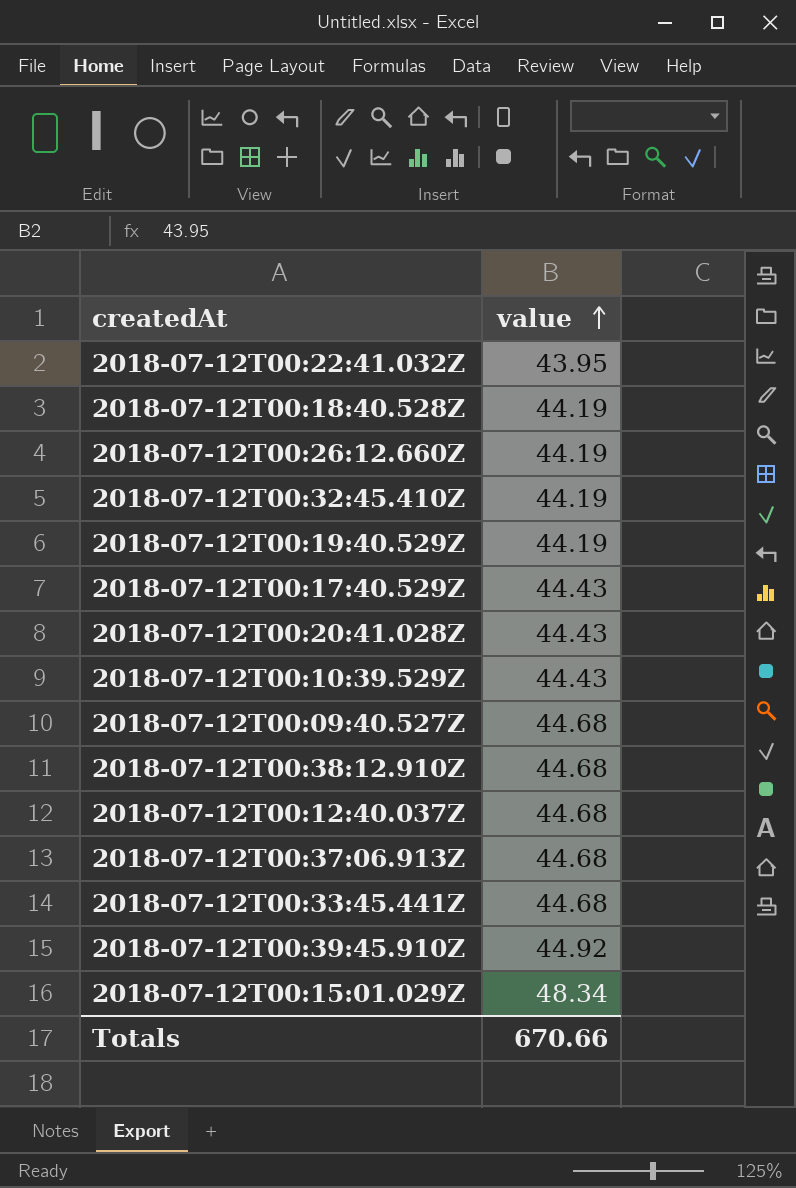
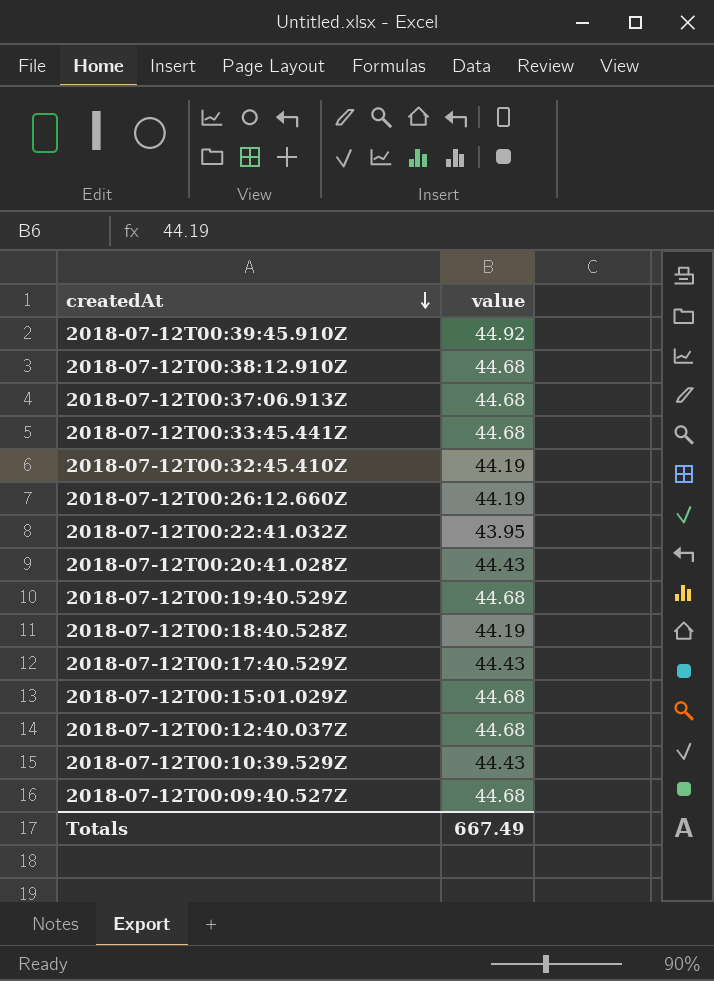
row order: value ascending -> createdAt descending
2018-07-12T00:19:40.529Z | value: 44.19 -> 44.68
2018-07-12T00:15:01.029Z | value: 48.34 -> 44.68
Totals | value: 670.66 -> 667.49

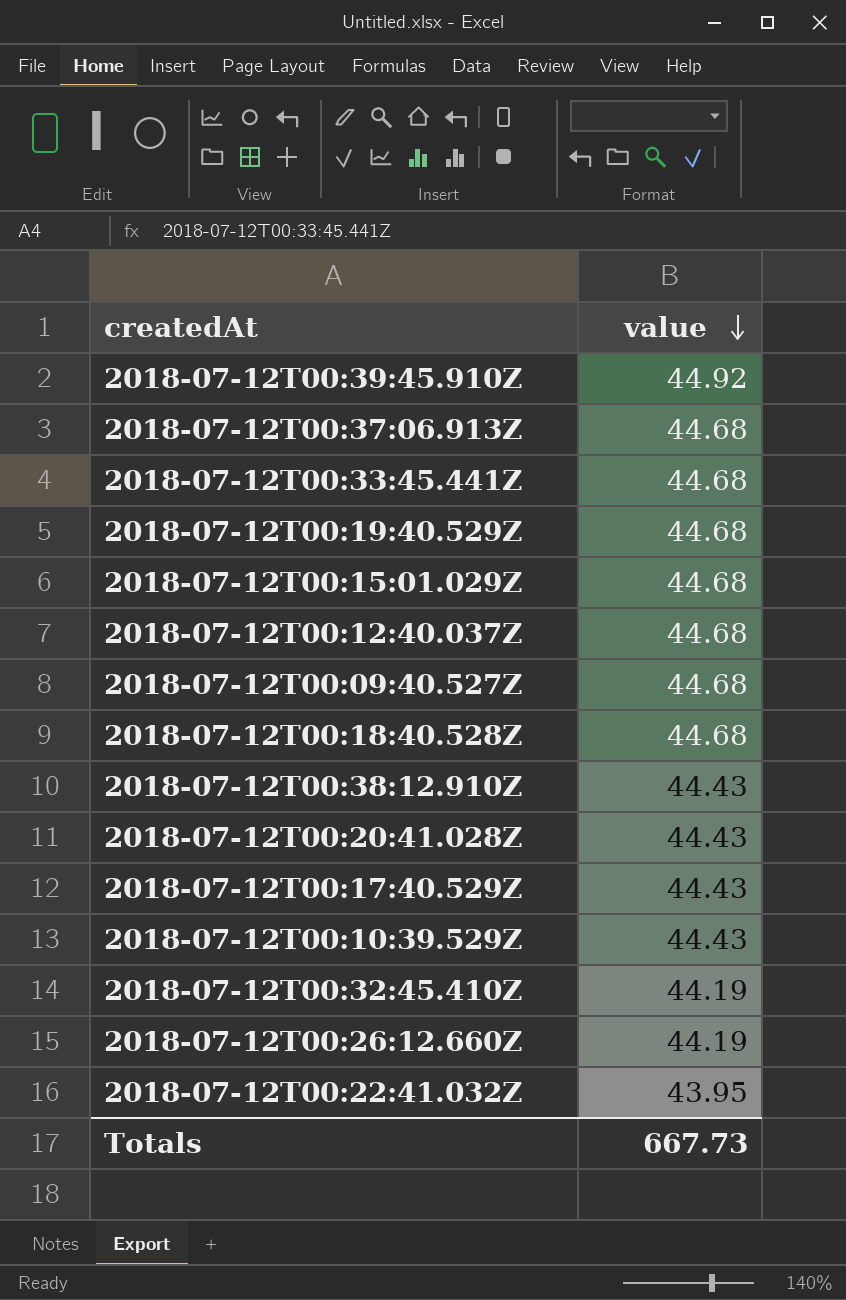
row order: createdAt descending -> value descending
2018-07-12T00:18:40.528Z | value: 44.19 -> 44.68
2018-07-12T00:38:12.910Z | value: 44.68 -> 44.43
Totals | value: 667.49 -> 667.73

